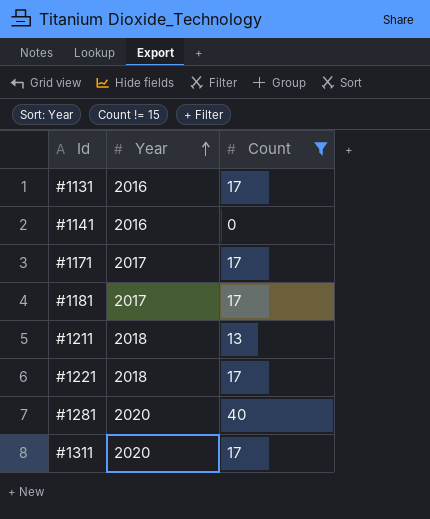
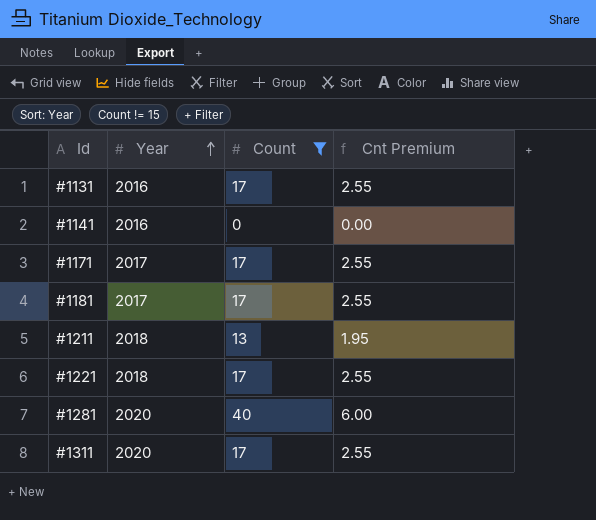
column Cnt Premium | formula: none -> [Count] * 0.15

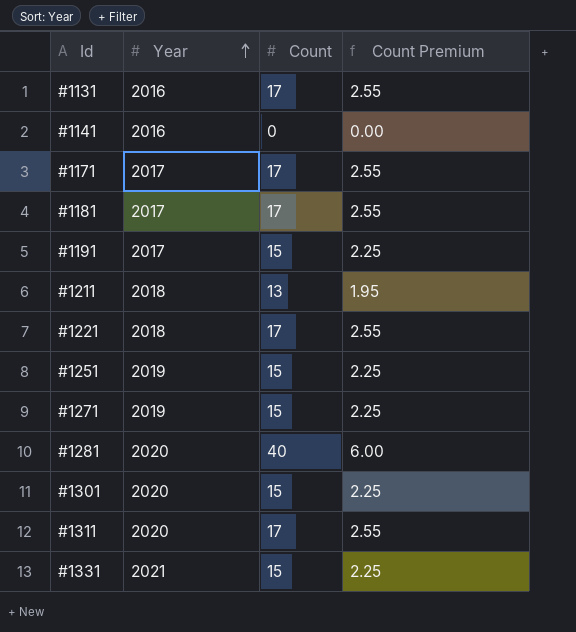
filter: Count != 15 -> none
column name: Cnt Premium -> Count Premium

